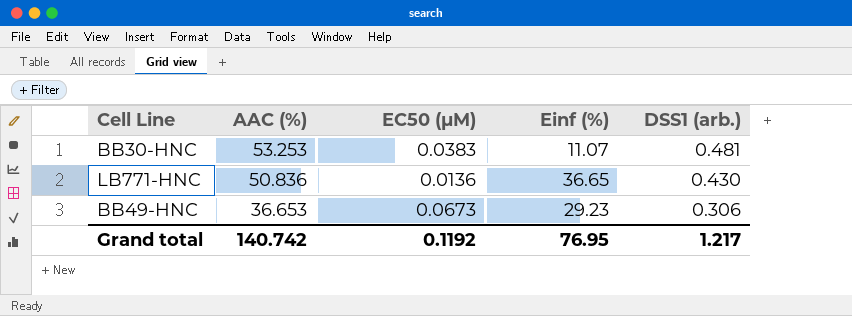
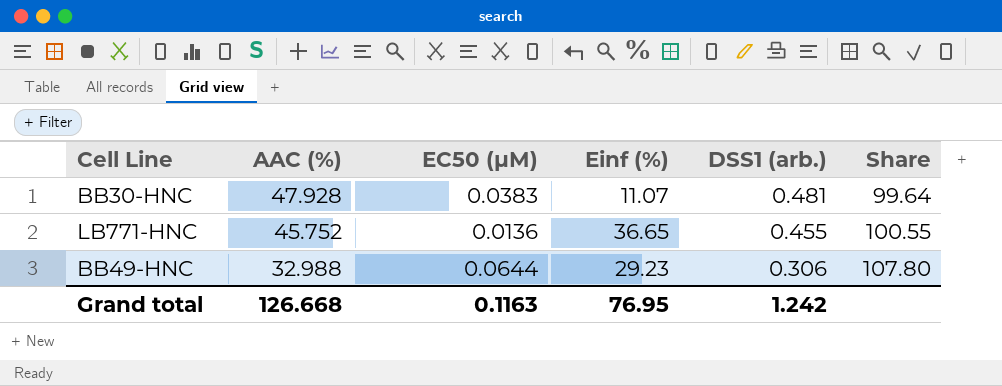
column Share | formula: none -> [AAC (%)] / [DSS1 (arb.)]
BB30-HNC | AAC (%): 53.253 -> 47.928
LB771-HNC | AAC (%): 50.836 -> 45.752
LB771-HNC | DSS1 (arb.): 0.430 -> 0.455
BB49-HNC | AAC (%): 36.653 -> 32.988
BB49-HNC | EC50 (µM): 0.0673 -> 0.0644
Grand total | AAC (%): 140.742 -> 126.668
Grand total | EC50 (µM): 0.1192 -> 0.1163
Grand total | DSS1 (arb.): 1.217 -> 1.242

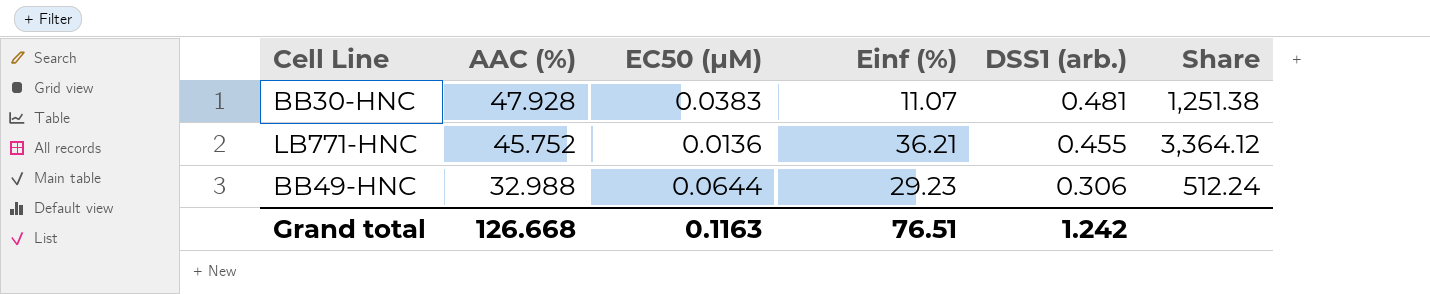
column Share | formula: [AAC (%)] / [DSS1 (arb.)] -> [AAC (%)] / [EC50 (µM)]
LB771-HNC | Einf (%): 36.65 -> 36.21
Grand total | Einf (%): 76.95 -> 76.51

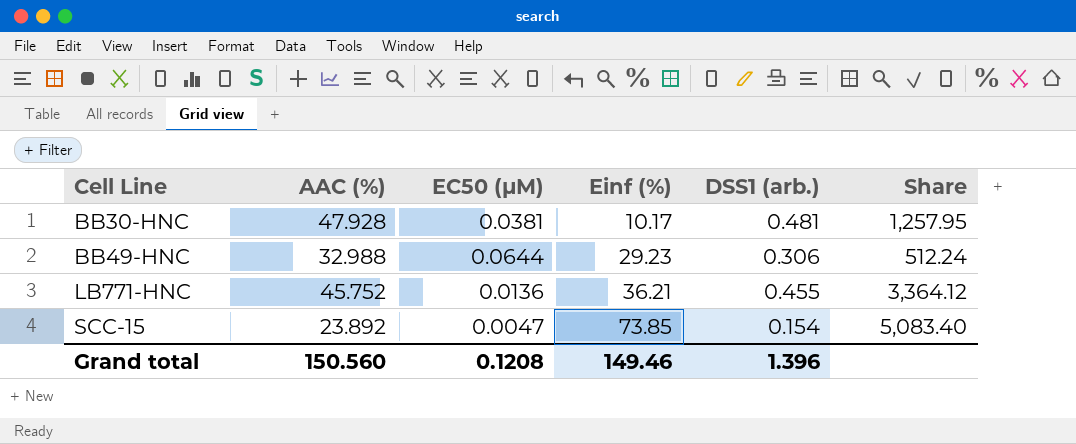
row order: AAC (%) descending -> Cell Line ascending
BB30-HNC | EC50 (µM): 0.0383 -> 0.0381
BB30-HNC | Einf (%): 11.07 -> 10.17
BB30-HNC | Share: 1,251.38 -> 1,257.95
row SCC-15: none -> 23.892 | 0.0047 | 73.85 | 0.154 | 5,083.40
Grand total | AAC (%): 126.668 -> 150.560
Grand total | EC50 (µM): 0.1163 -> 0.1208
Grand total | Einf (%): 76.51 -> 149.46
Grand total | DSS1 (arb.): 1.242 -> 1.396

